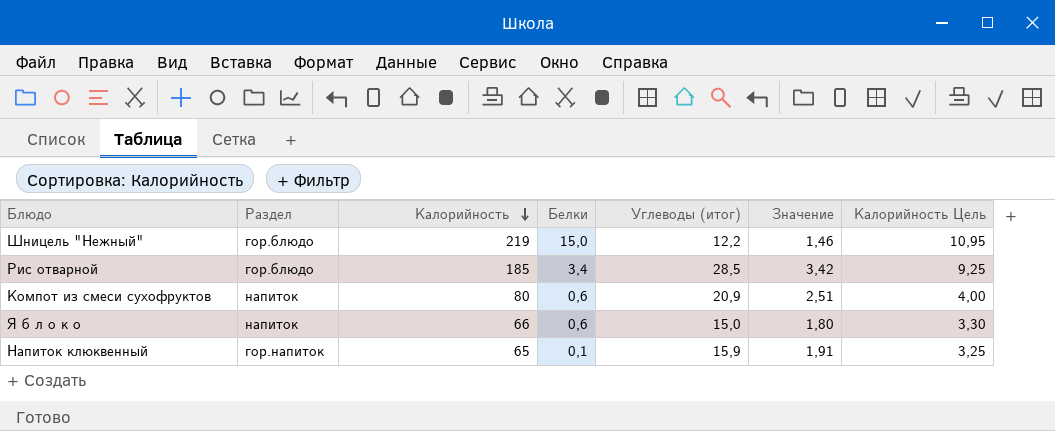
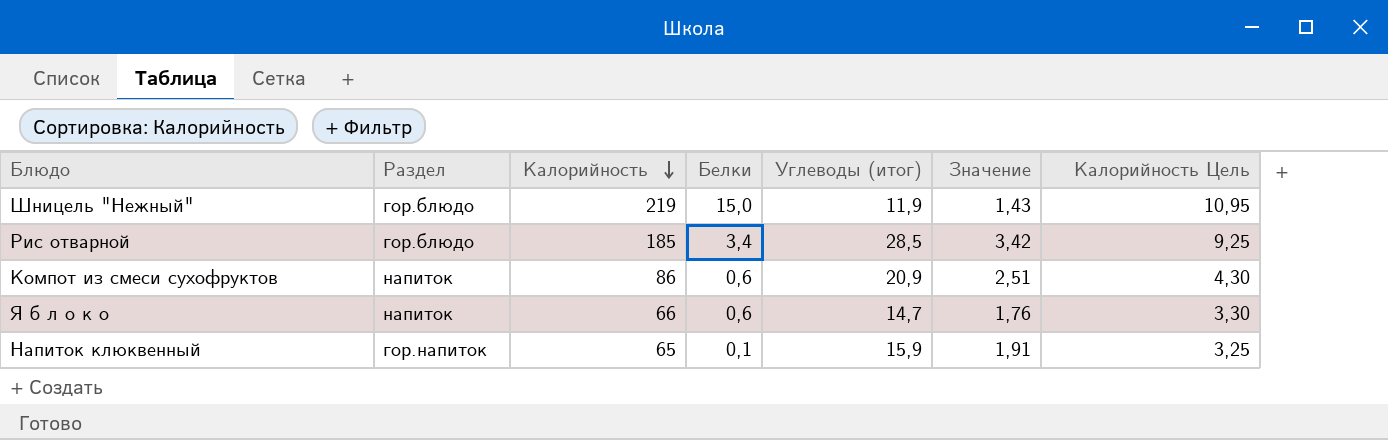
Шницель "Нежный" | Углеводы (итог): 12,2 -> 11,9
Шницель "Нежный" | Значение: 1,46 -> 1,43
Компот из смеси сухофруктов | Калорийность: 80 -> 86
Компот из смеси сухофруктов | Калорийность Цель: 4,00 -> 4,30
Я б л о к о | Углеводы (итог): 15,0 -> 14,7
Я б л о к о | Значение: 1,80 -> 1,76

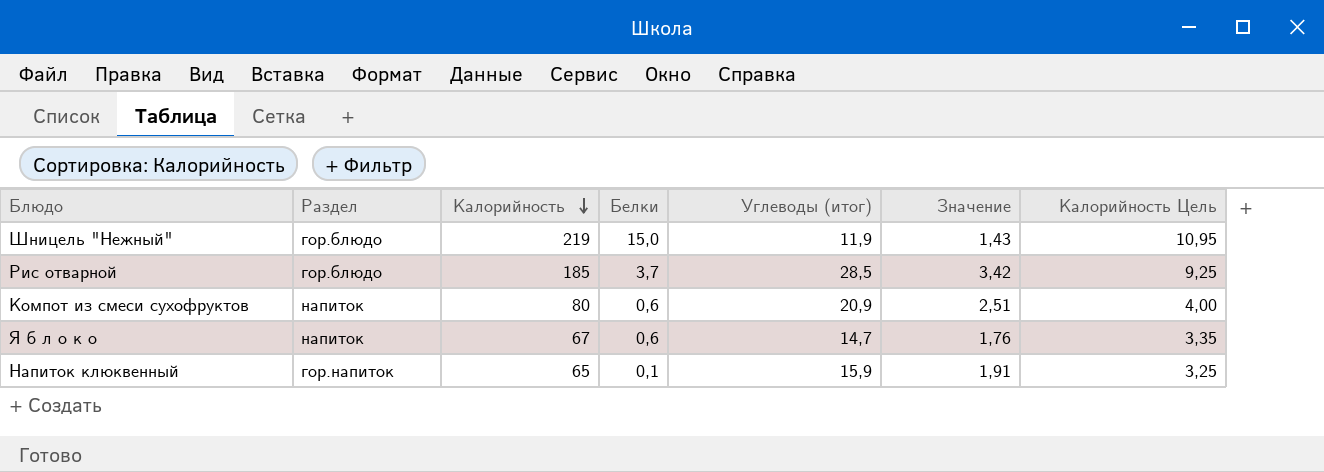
Рис отварной | Белки: 3,4 -> 3,7
Компот из смеси сухофруктов | Калорийность: 86 -> 80
Компот из смеси сухофруктов | Калорийность Цель: 4,30 -> 4,00
Я б л о к о | Калорийность: 66 -> 67
Я б л о к о | Калорийность Цель: 3,30 -> 3,35

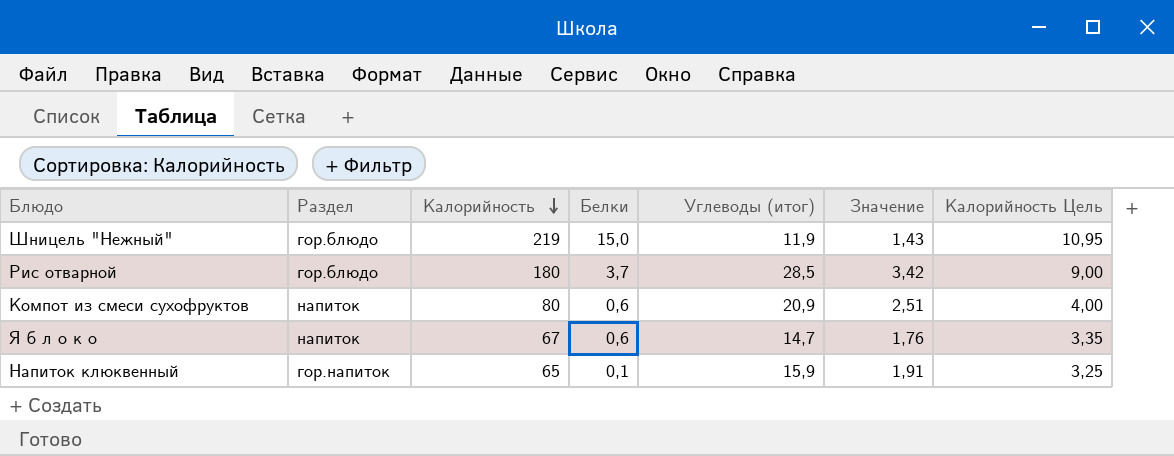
Рис отварной | Калорийность: 185 -> 180
Рис отварной | Калорийность Цель: 9,25 -> 9,00

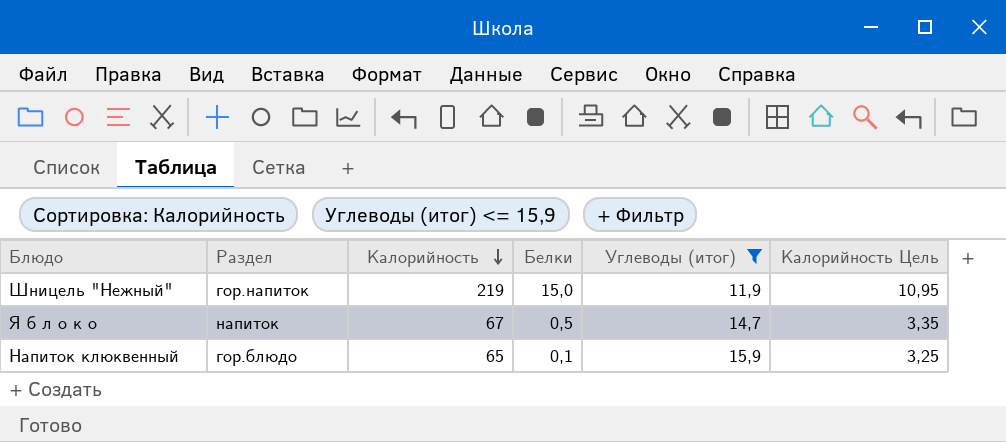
filter: none -> Углеводы (итог) <= 15,9
column Значение | formula: [Углеводы (итог)] * 0,12 -> none
Шницель "Нежный" | Раздел: гор.блюдо -> гор.напиток
Я б л о к о | Белки: 0,6 -> 0,5
Напиток клюквенный | Раздел: гор.напиток -> гор.блюдо

